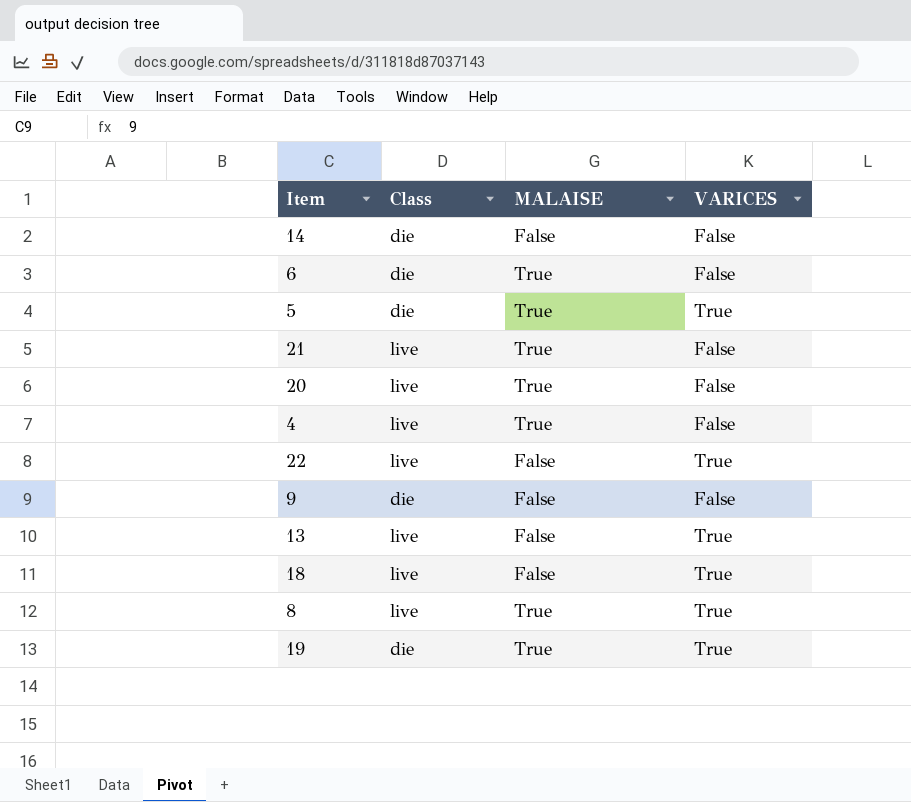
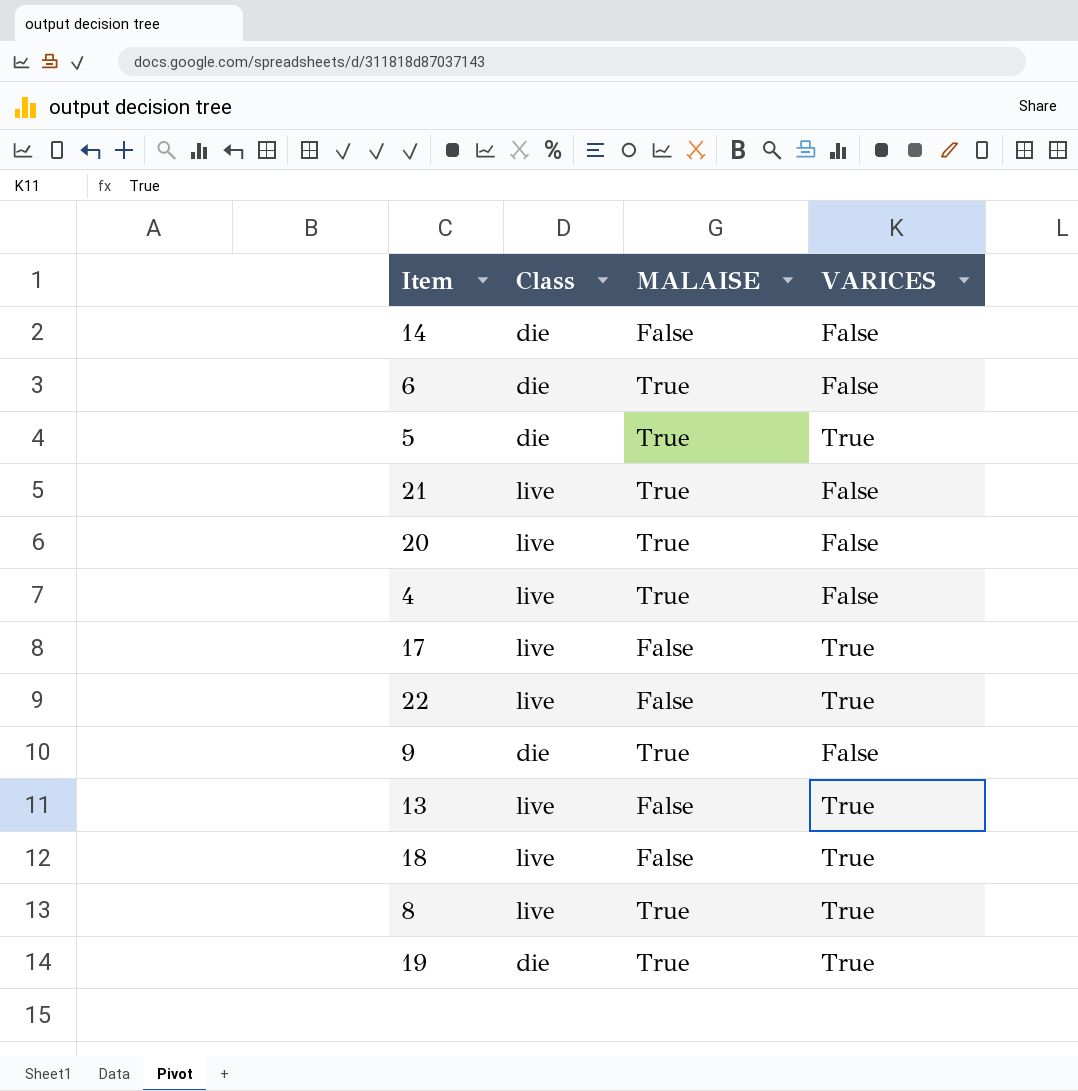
row 17: none -> live | False | True
9 | MALAISE: False -> True

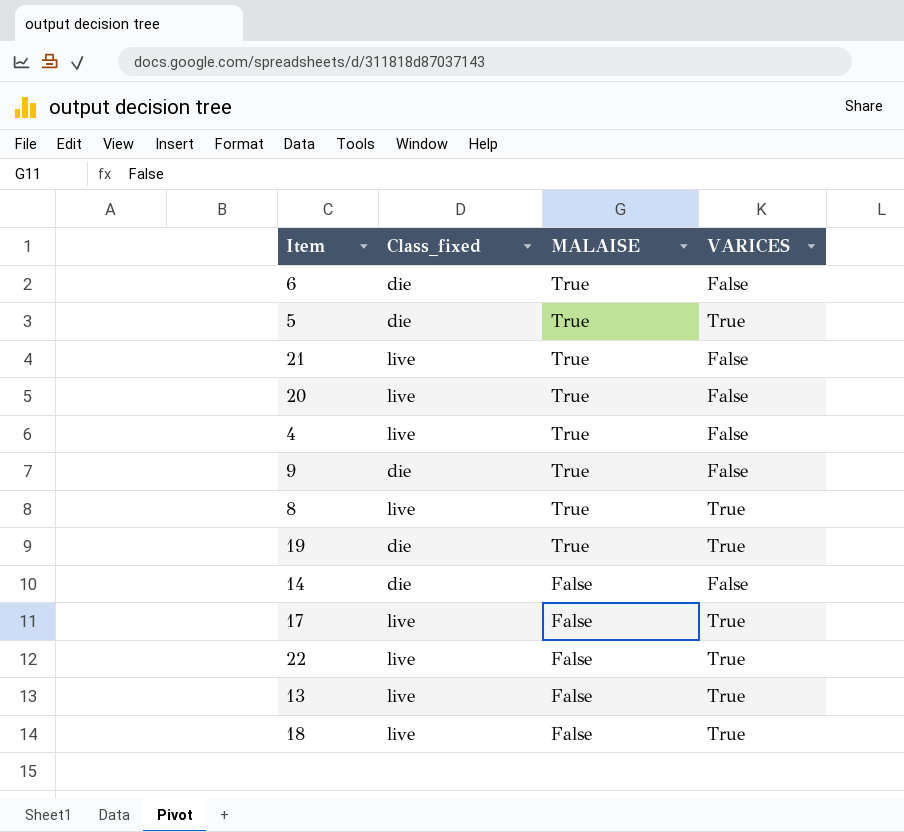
row order: none -> MALAISE descending
column name: Class -> Class_fixed

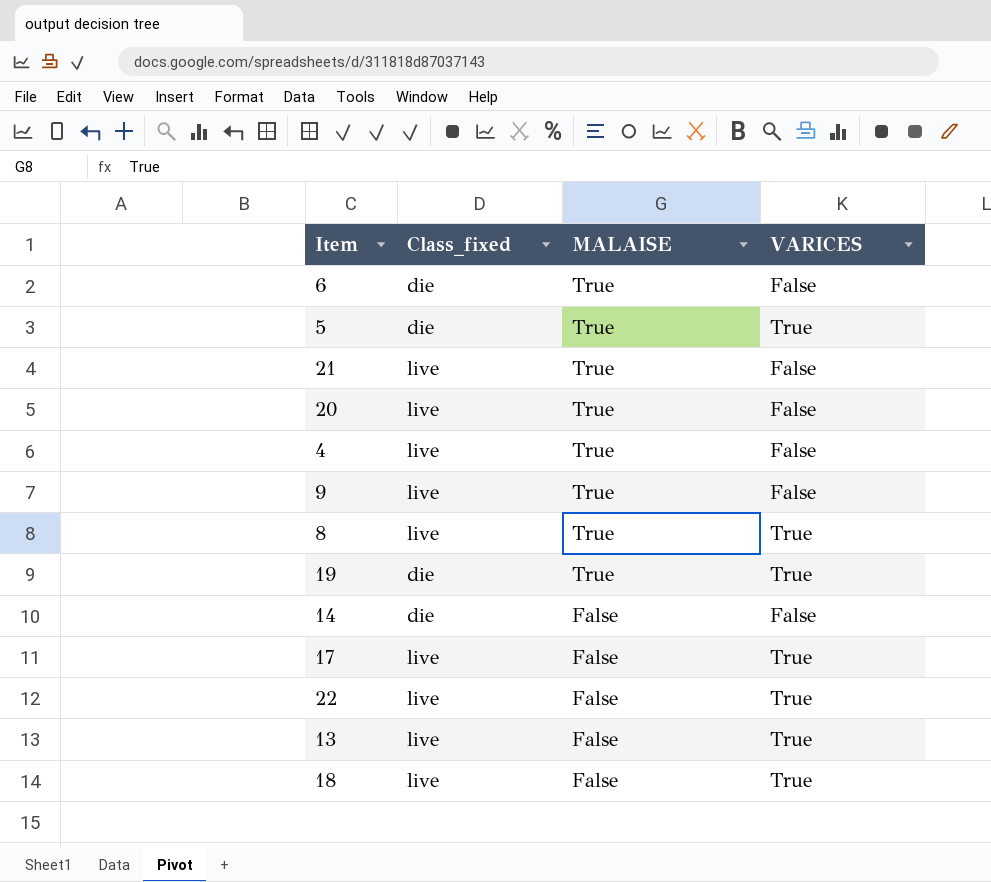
9 | Class_fixed: die -> live

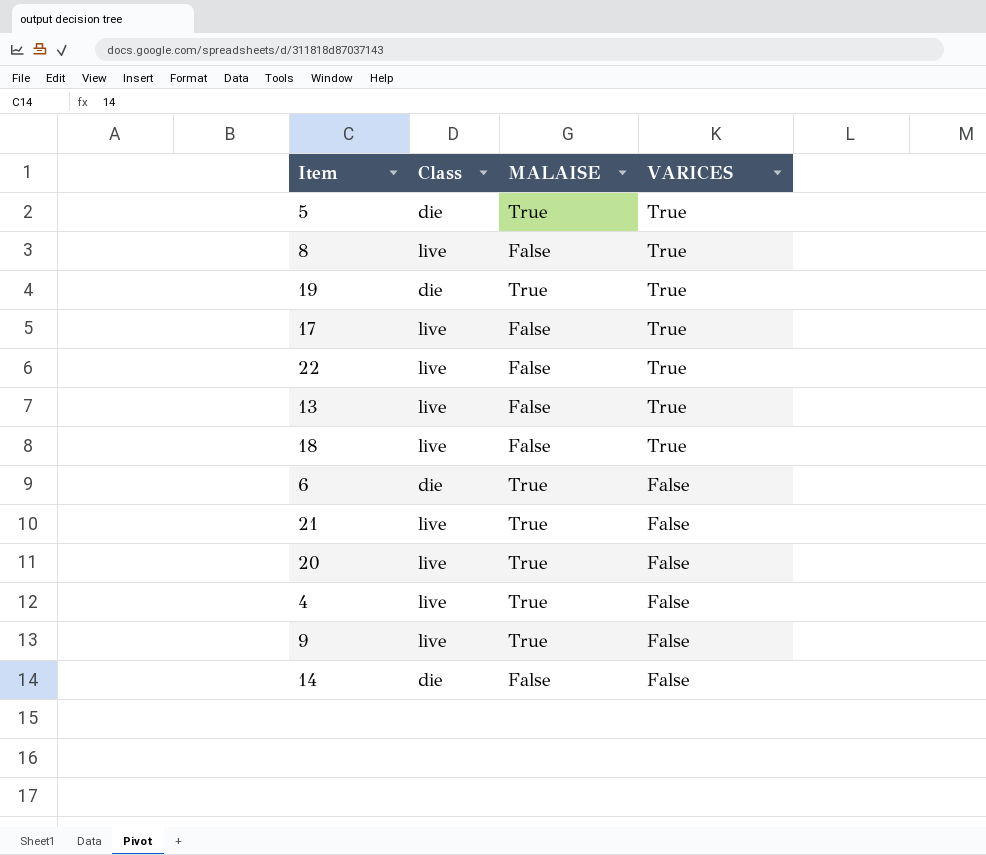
row order: MALAISE descending -> VARICES descending
column name: Class_fixed -> Class
8 | MALAISE: True -> False

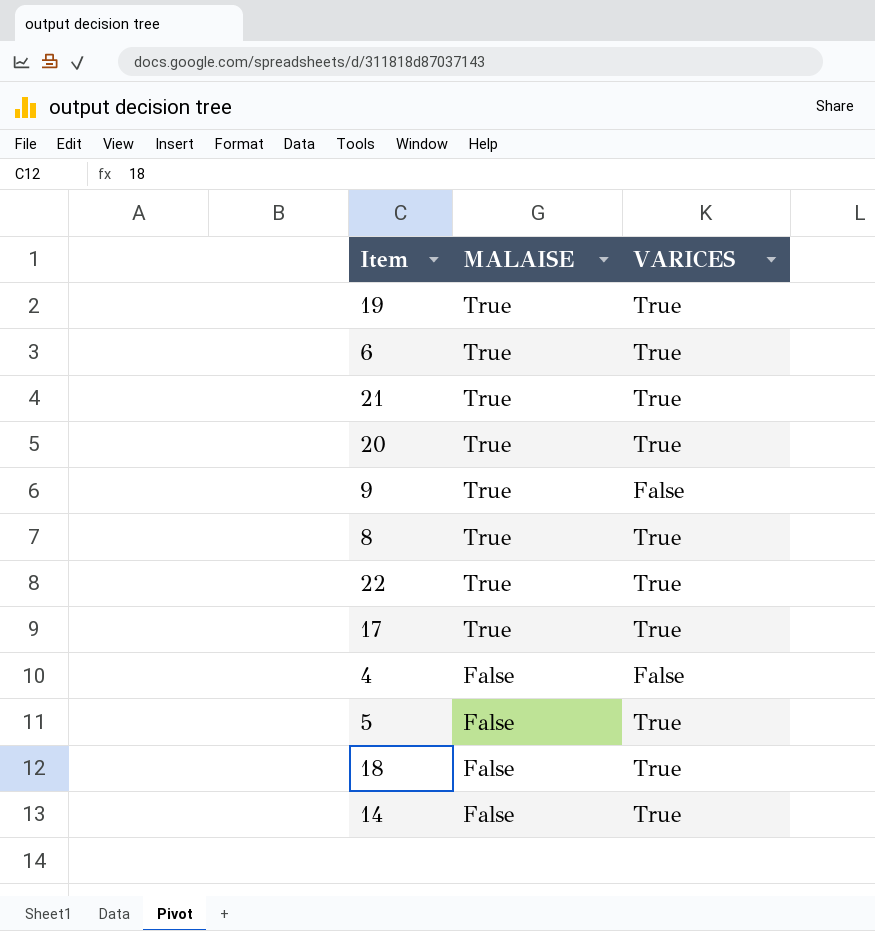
row order: VARICES descending -> MALAISE descending
column Class | position: 2 -> none
row 13: live | False | True -> none
6 | VARICES: False -> True
21 | VARICES: False -> True
20 | VARICES: False -> True
8 | MALAISE: False -> True
22 | MALAISE: False -> True
17 | MALAISE: False -> True
4 | MALAISE: True -> False
5 | MALAISE: True -> False
14 | VARICES: False -> True

